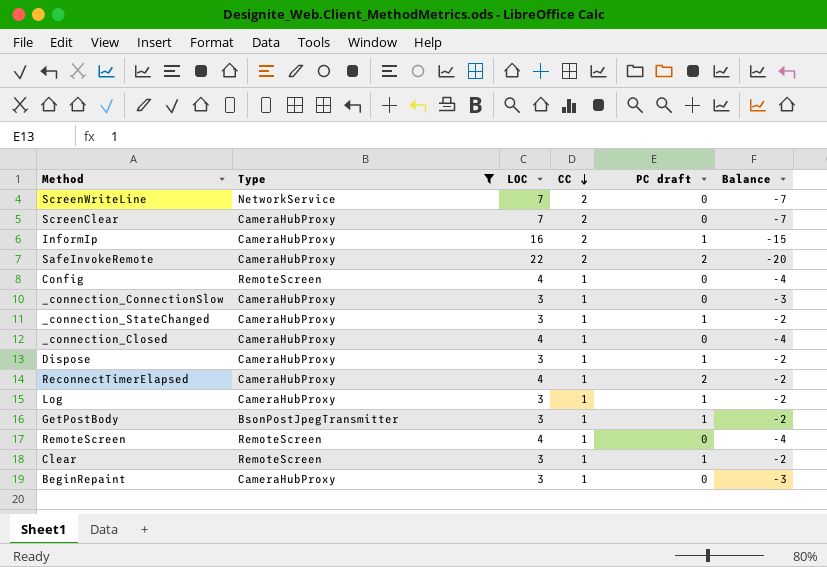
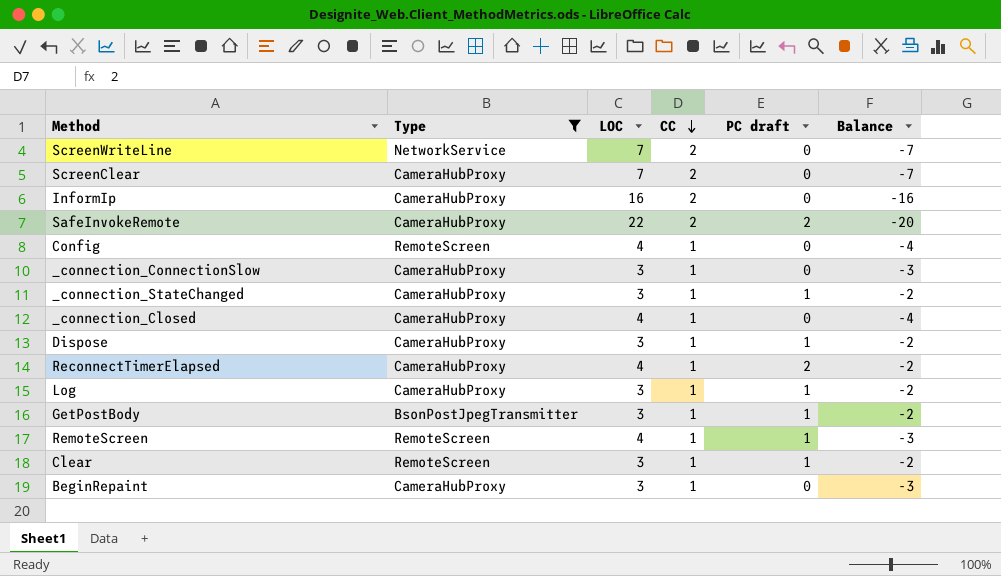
InformIp | PC draft: 1 -> 0
InformIp | Balance: -15 -> -16
RemoteScreen | PC draft: 0 -> 1
RemoteScreen | Balance: -4 -> -3

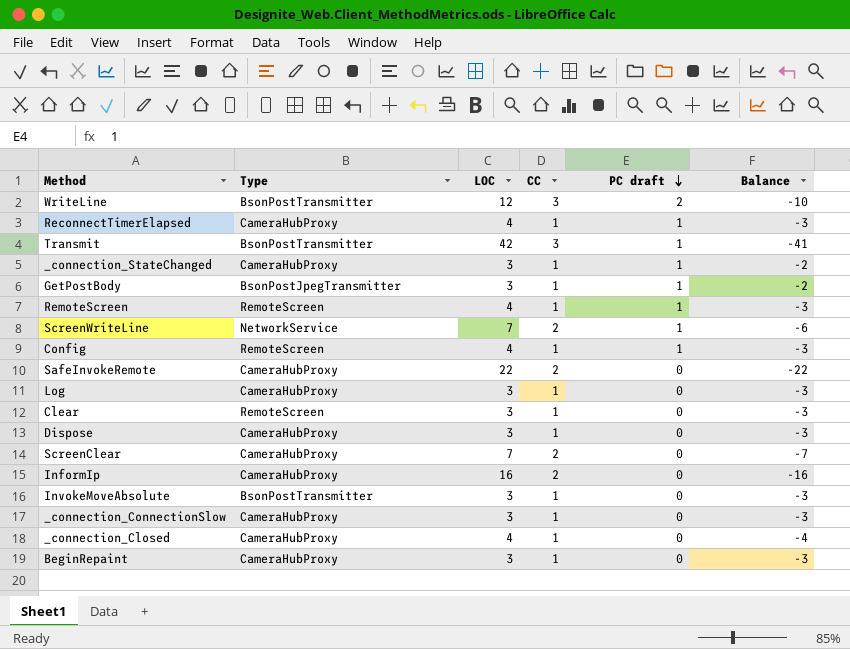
filter: Type != BsonPostTransmitter -> none
row order: CC descending -> PC draft descending
ReconnectTimerElapsed | PC draft: 2 -> 1
ReconnectTimerElapsed | Balance: -2 -> -3
ScreenWriteLine | PC draft: 0 -> 1
ScreenWriteLine | Balance: -7 -> -6
Config | PC draft: 0 -> 1
Config | Balance: -4 -> -3
SafeInvokeRemote | PC draft: 2 -> 0
SafeInvokeRemote | Balance: -20 -> -22
Log | PC draft: 1 -> 0
Log | Balance: -2 -> -3
Clear | PC draft: 1 -> 0
Clear | Balance: -2 -> -3
Dispose | PC draft: 1 -> 0
Dispose | Balance: -2 -> -3

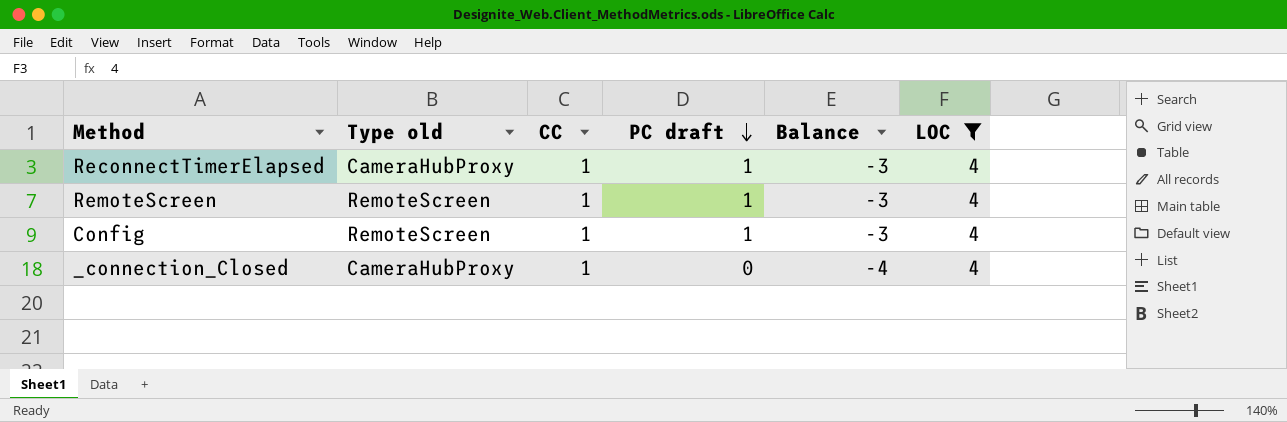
filter: none -> LOC = 4
column name: Type -> Type old
column LOC | position: 3 -> 6

